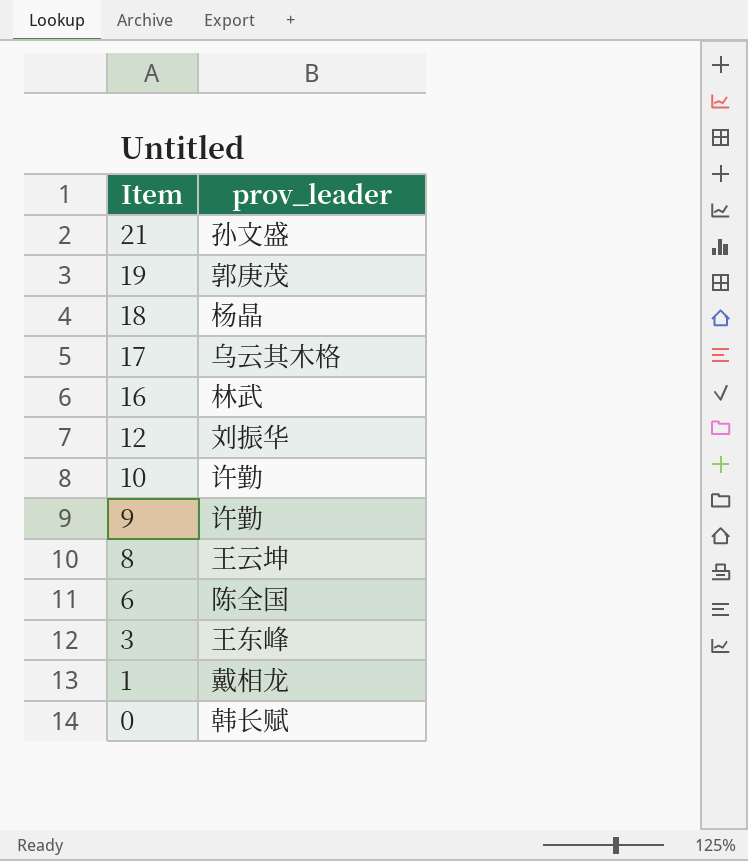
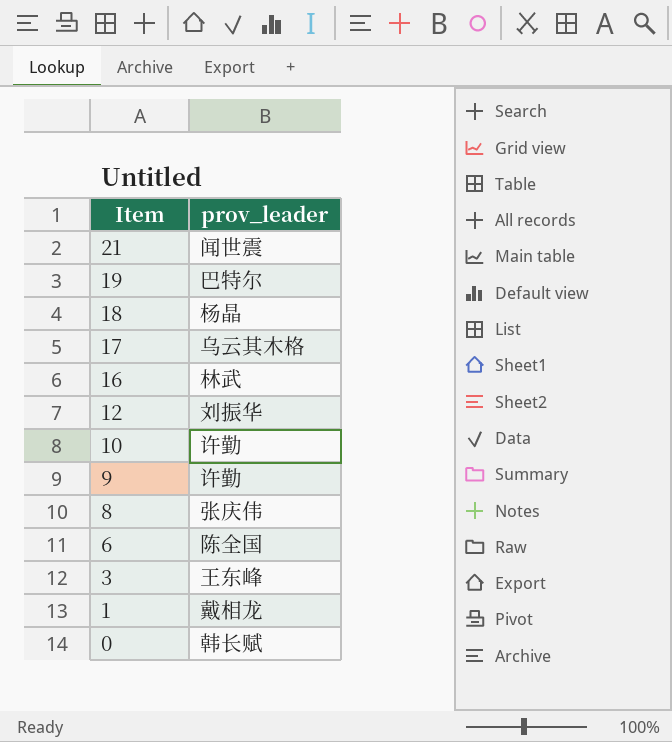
21 | prov_leader: 孙文盛 -> 闻世震
19 | prov_leader: 郭庚茂 -> 巴特尔
8 | prov_leader: 王云坤 -> 张庆伟

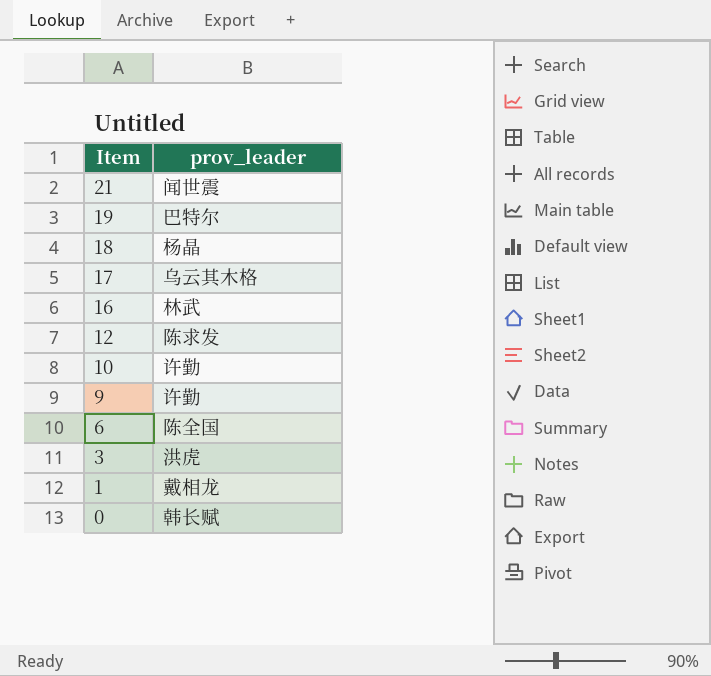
row 8: 张庆伟 -> none
12 | prov_leader: 刘振华 -> 陈求发
3 | prov_leader: 王东峰 -> 洪虎

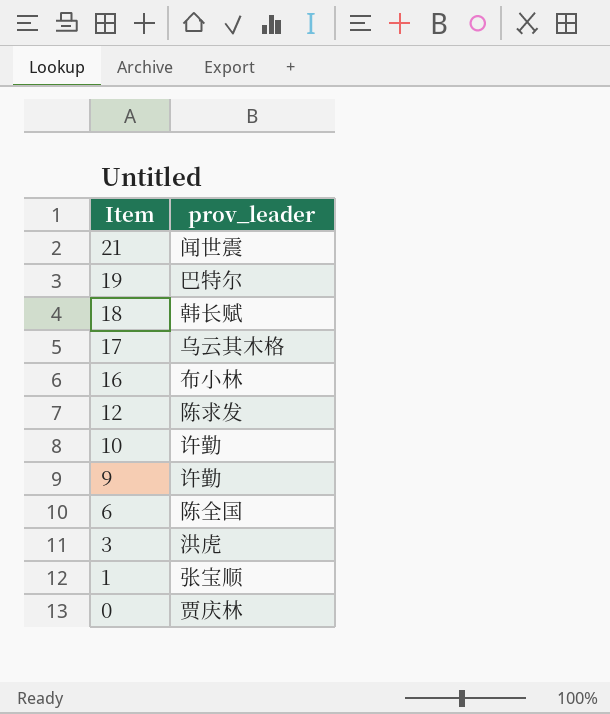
18 | prov_leader: 杨晶 -> 韩长赋
16 | prov_leader: 林武 -> 布小林
1 | prov_leader: 戴相龙 -> 张宝顺
0 | prov_leader: 韩长赋 -> 贾庆林

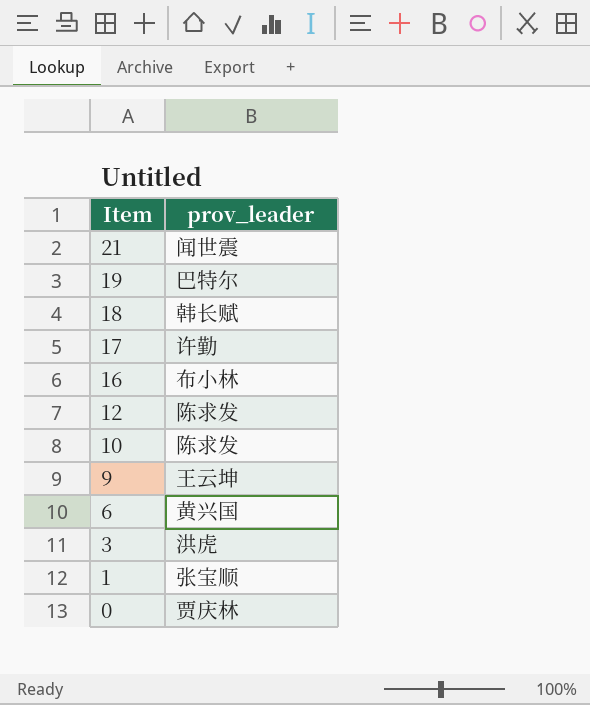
17 | prov_leader: 乌云其木格 -> 许勤
10 | prov_leader: 许勤 -> 陈求发
9 | prov_leader: 许勤 -> 王云坤
6 | prov_leader: 陈全国 -> 黄兴国

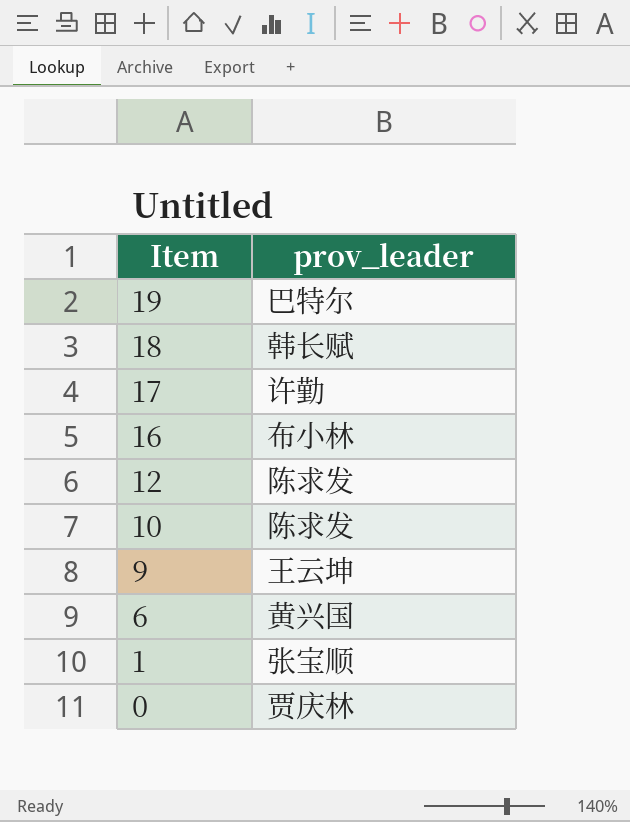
row 21: 闻世震 -> none
row 3: 洪虎 -> none

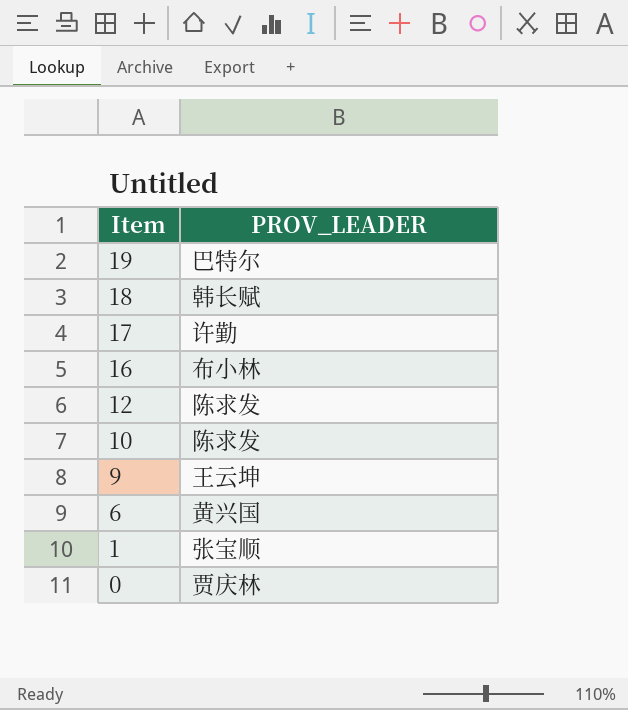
column name: prov_leader -> PROV_LEADER

